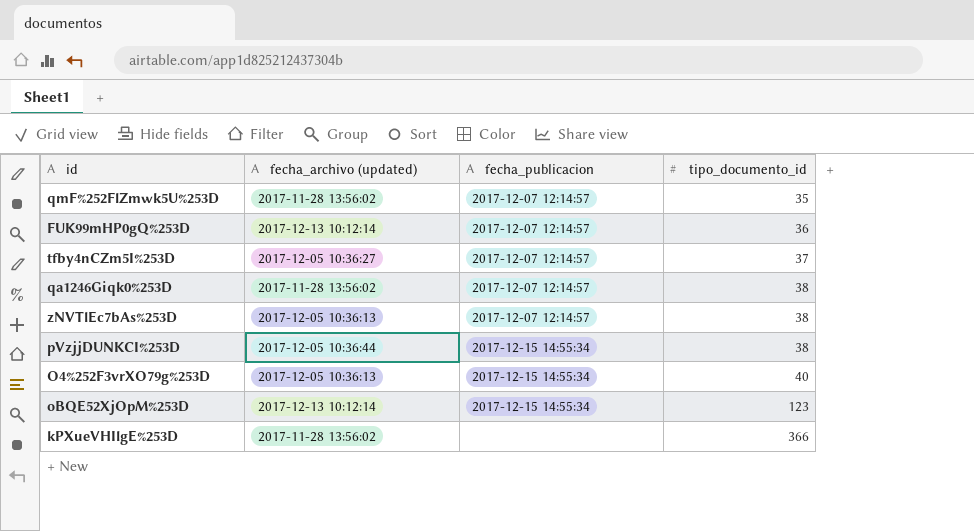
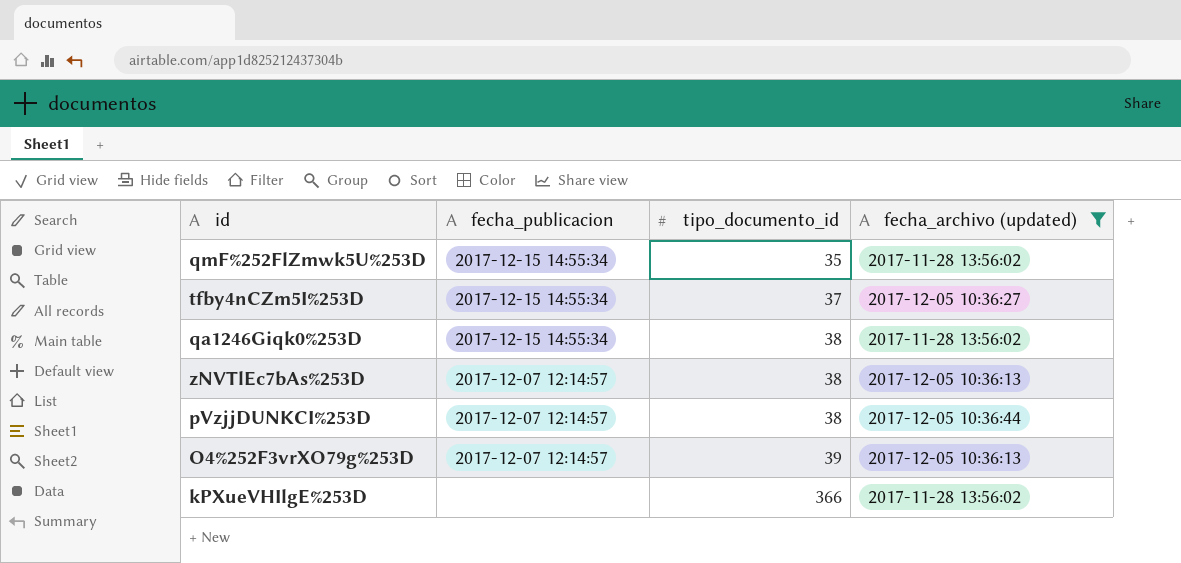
filter: none -> fecha_archivo (updated) != 2017-12-13 10:12:14
column fecha_archivo (updated) | position: 2 -> 4
qmF%252FlZmwk5U%253D | fecha_publicacion: 2017-12-07 12:14:57 -> 2017-12-15 14:55:34
tfby4nCZm5I%253D | fecha_publicacion: 2017-12-07 12:14:57 -> 2017-12-15 14:55:34
qa1246Giqk0%253D | fecha_publicacion: 2017-12-07 12:14:57 -> 2017-12-15 14:55:34
pVzjjDUNKCI%253D | fecha_publicacion: 2017-12-15 14:55:34 -> 2017-12-07 12:14:57
O4%252F3vrXO79g%253D | fecha_publicacion: 2017-12-15 14:55:34 -> 2017-12-07 12:14:57
O4%252F3vrXO79g%253D | tipo_documento_id: 40 -> 39

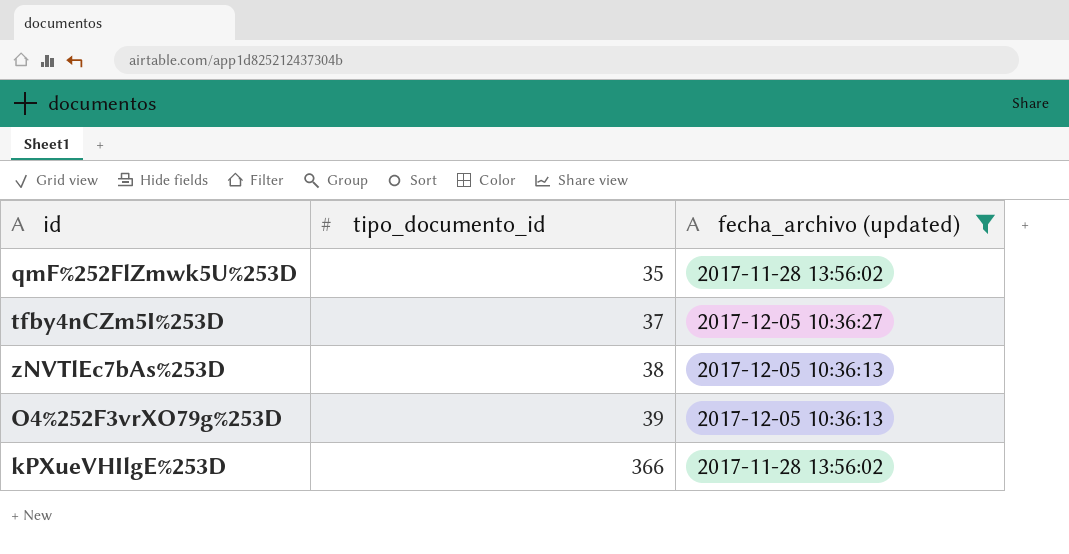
column fecha_publicacion | position: 2 -> none
row qa1246Giqk0%253D: 2017-12-15 14:55:34 | 38 | 2017-11-28 13:56:02 -> none
row pVzjjDUNKCI%253D: 2017-12-07 12:14:57 | 38 | 2017-12-05 10:36:44 -> none

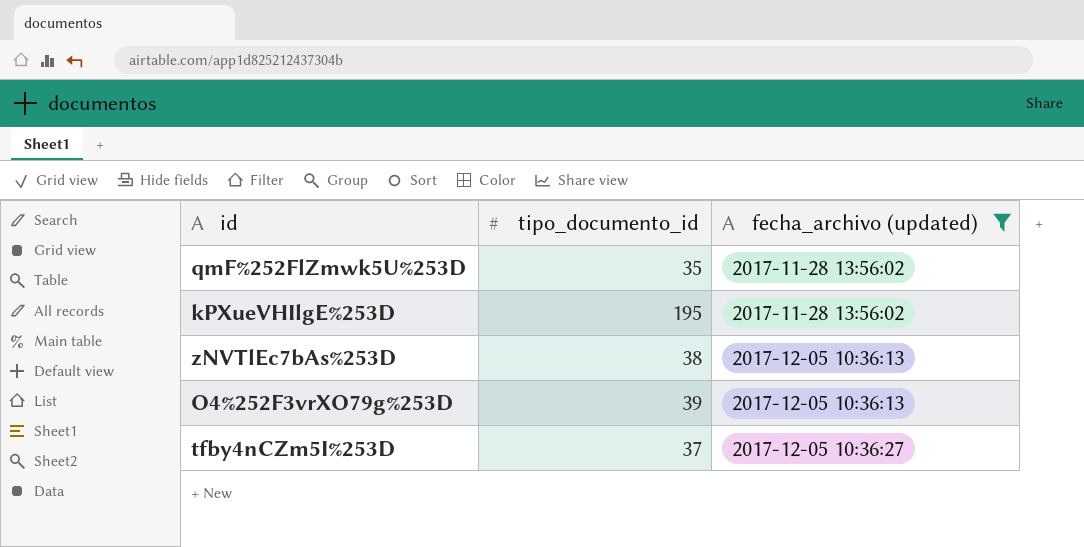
row order: tipo_documento_id ascending -> fecha_archivo (updated) ascending
kPXueVHIlgE%253D | tipo_documento_id: 366 -> 195

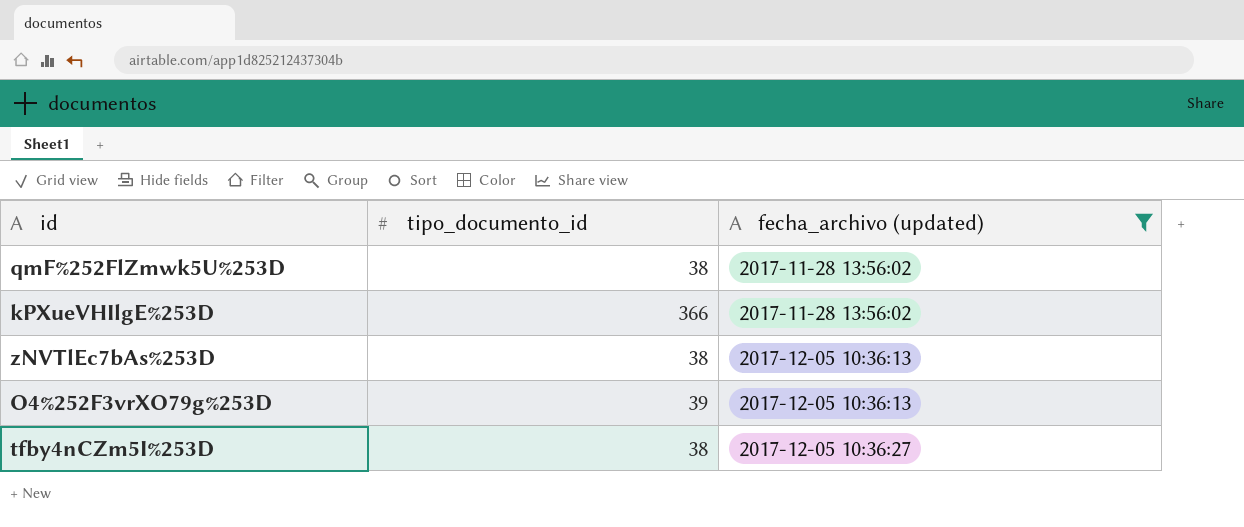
qmF%252FlZmwk5U%253D | tipo_documento_id: 35 -> 38
kPXueVHIlgE%253D | tipo_documento_id: 195 -> 366
tfby4nCZm5I%253D | tipo_documento_id: 37 -> 38

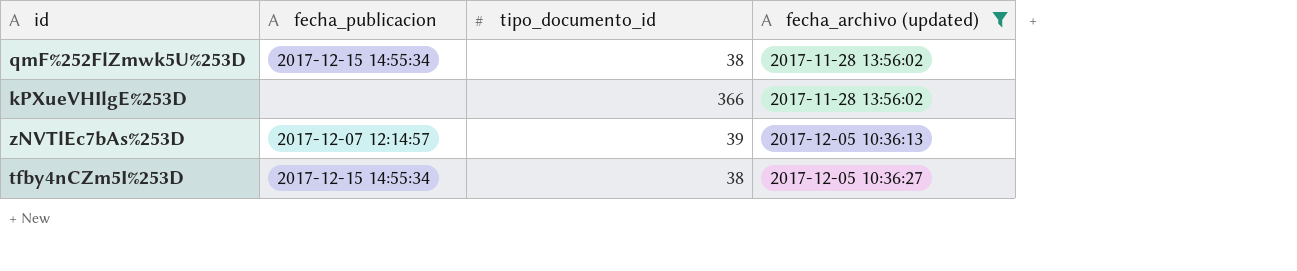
column fecha_publicacion | position: none -> 2
row O4%252F3vrXO79g%253D: 39 | 2017-12-05 10:36:13 -> none
zNVTlEc7bAs%253D | tipo_documento_id: 38 -> 39

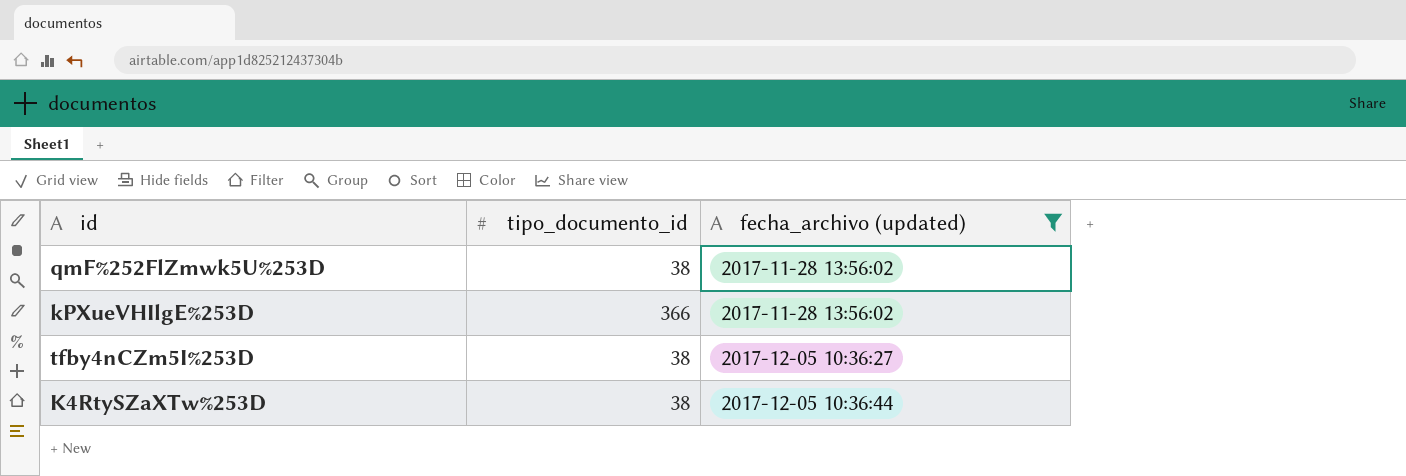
column fecha_publicacion | position: 2 -> none
row zNVTlEc7bAs%253D: 2017-12-07 12:14:57 | 39 | 2017-12-05 10:36:13 -> none
row K4RtySZaXTw%253D: none -> 38 | 2017-12-05 10:36:44

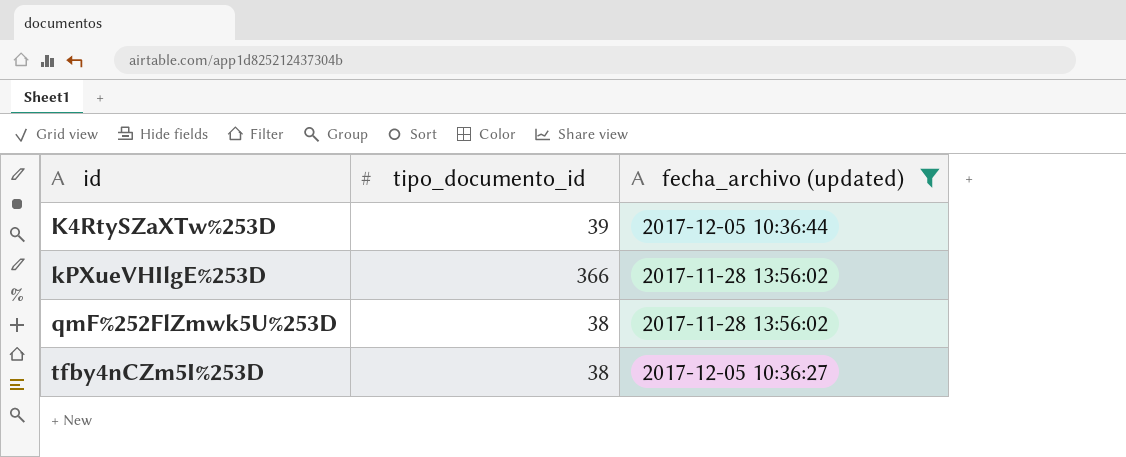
row order: fecha_archivo (updated) ascending -> id ascending
K4RtySZaXTw%253D | tipo_documento_id: 38 -> 39

